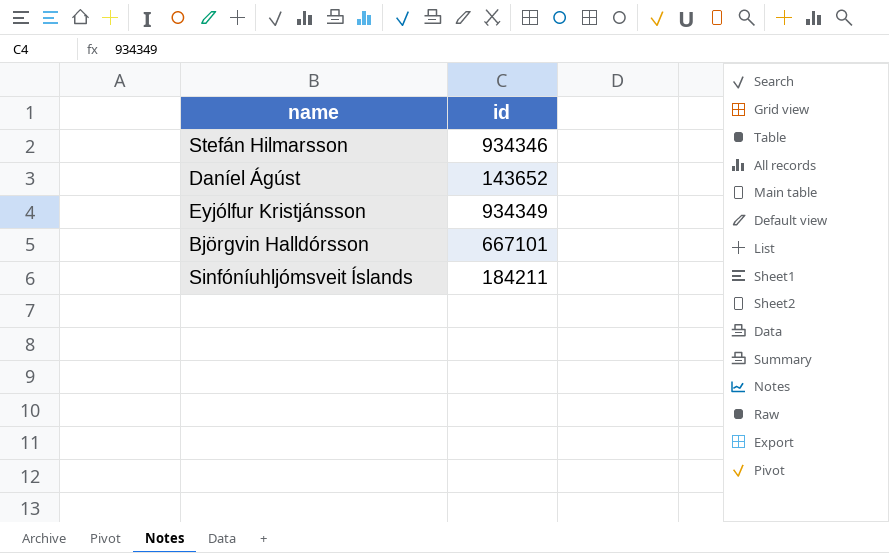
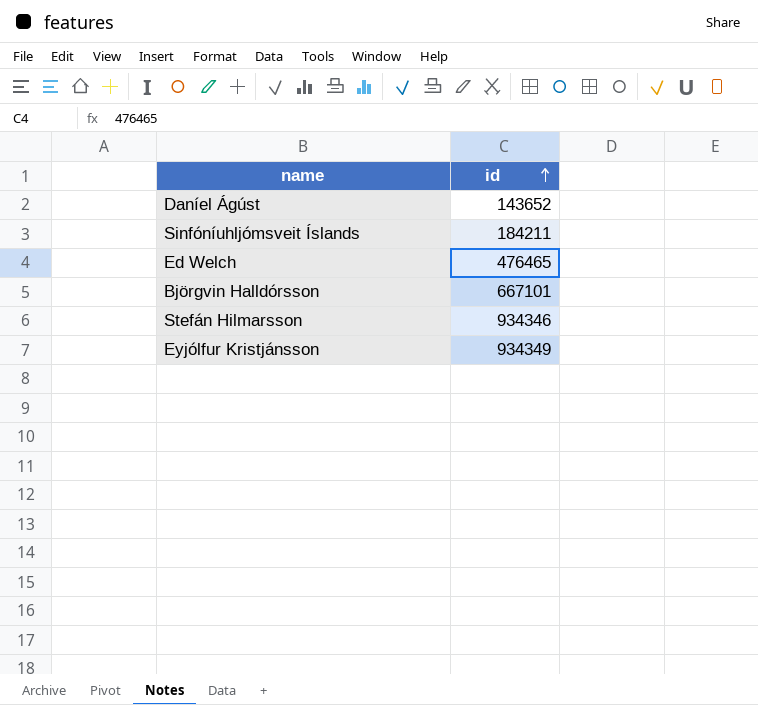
row order: none -> id ascending
row Ed Welch: none -> 476465

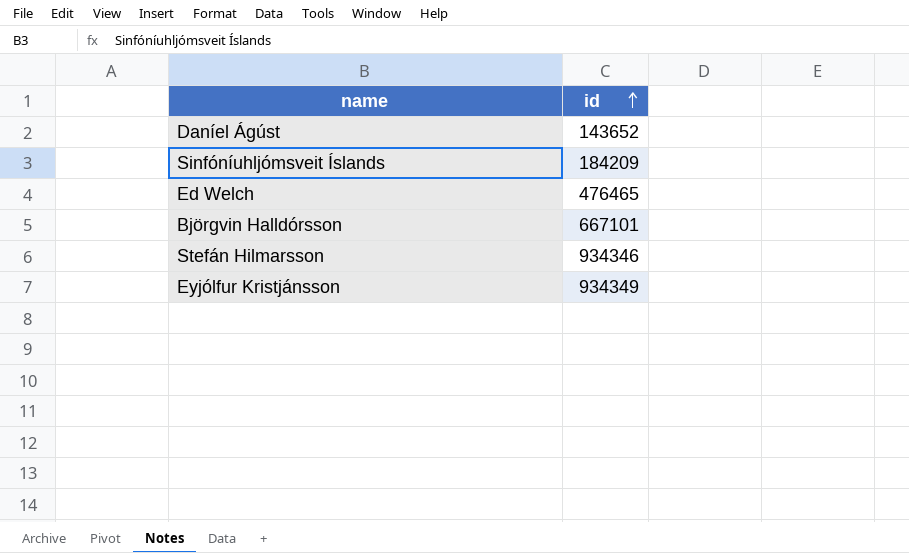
Sinfóníuhljómsveit Íslands | id: 184211 -> 184209

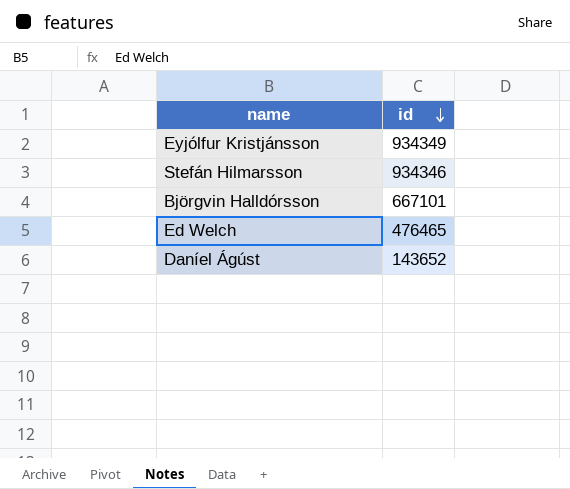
row order: id ascending -> id descending
row Sinfóníuhljómsveit Íslands: 184209 -> none

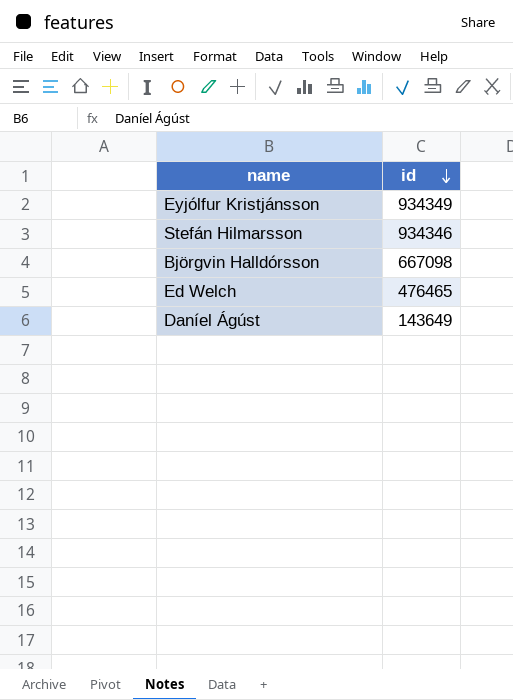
Björgvin Halldórsson | id: 667101 -> 667098
Daníel Ágúst | id: 143652 -> 143649

